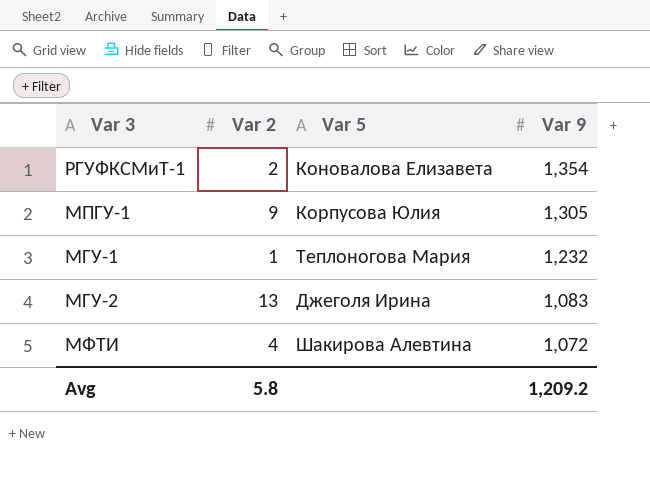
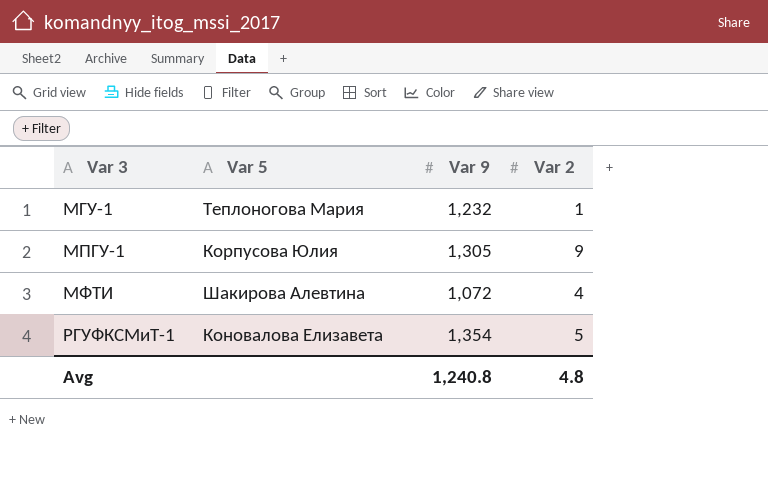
row order: Var 9 descending -> Var 3 ascending
column Var 2 | position: 2 -> 4
row МГУ-2: 13 | Джеголя Ирина | 1,083 -> none
РГУФКСМиТ-1 | Var 2: 2 -> 5
Avg | Var 9: 1,209.2 -> 1,240.8
Avg | Var 2: 5.8 -> 4.8

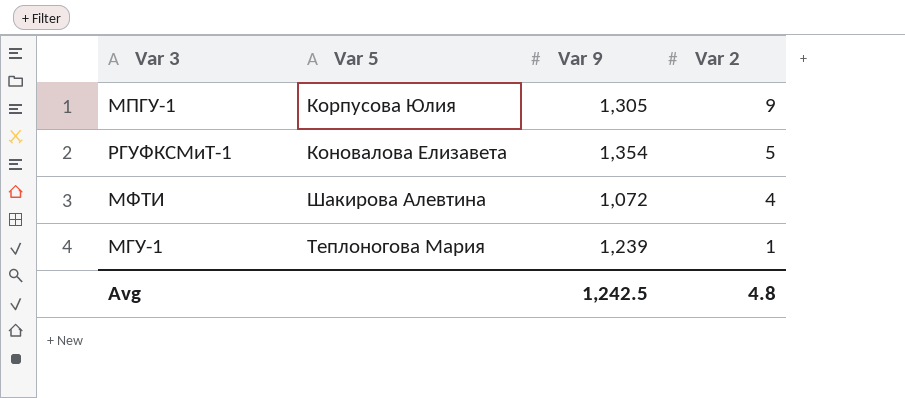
row order: Var 3 ascending -> Var 2 descending
МГУ-1 | Var 9: 1,232 -> 1,239
Avg | Var 9: 1,240.8 -> 1,242.5

